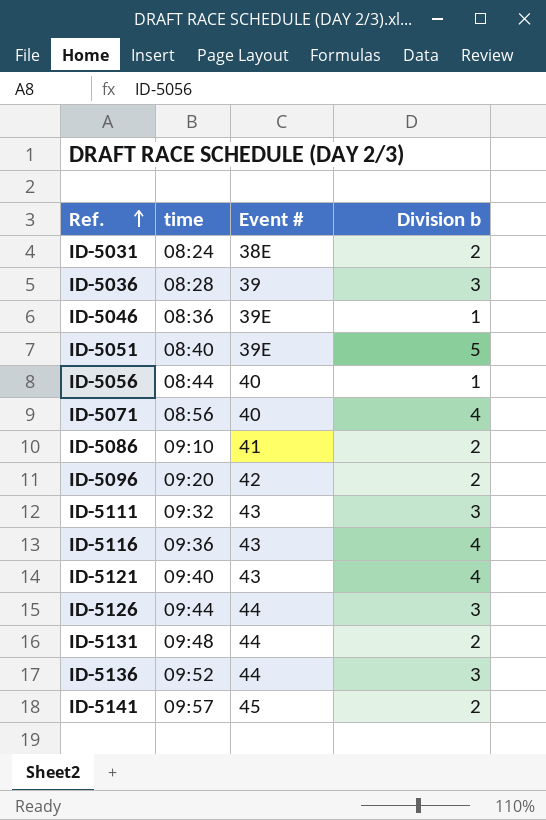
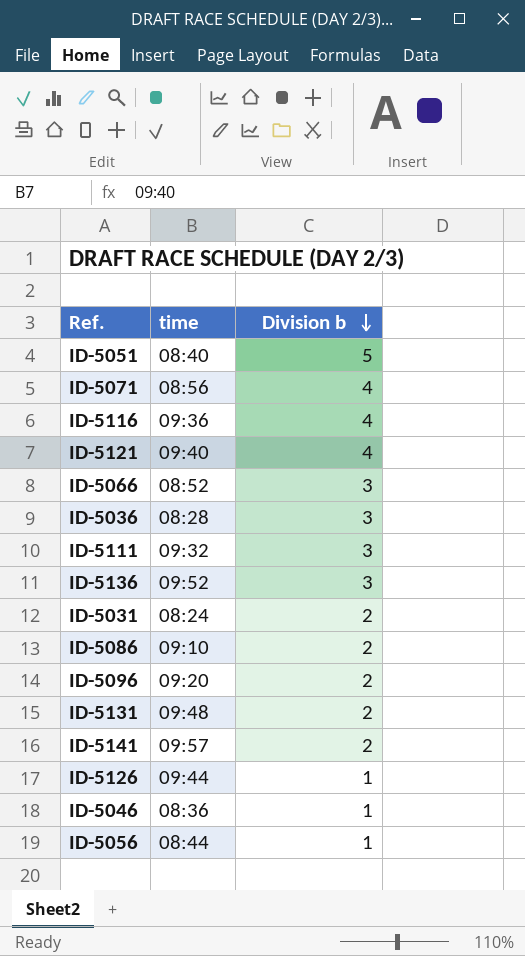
row order: Ref. ascending -> Division b descending
column Event # | position: 3 -> none
row ID-5066: none -> 08:52 | 3
ID-5126 | Division b: 3 -> 1

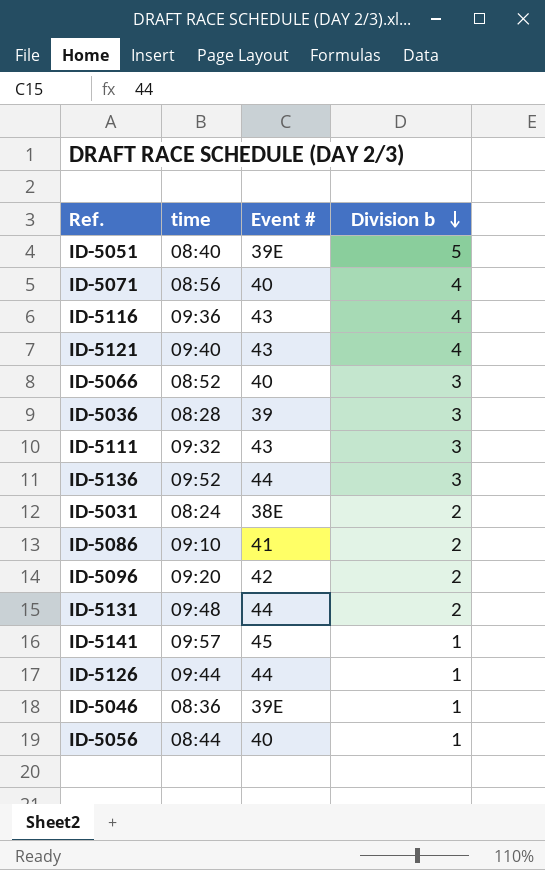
column Event # | position: none -> 3
ID-5141 | Division b: 2 -> 1

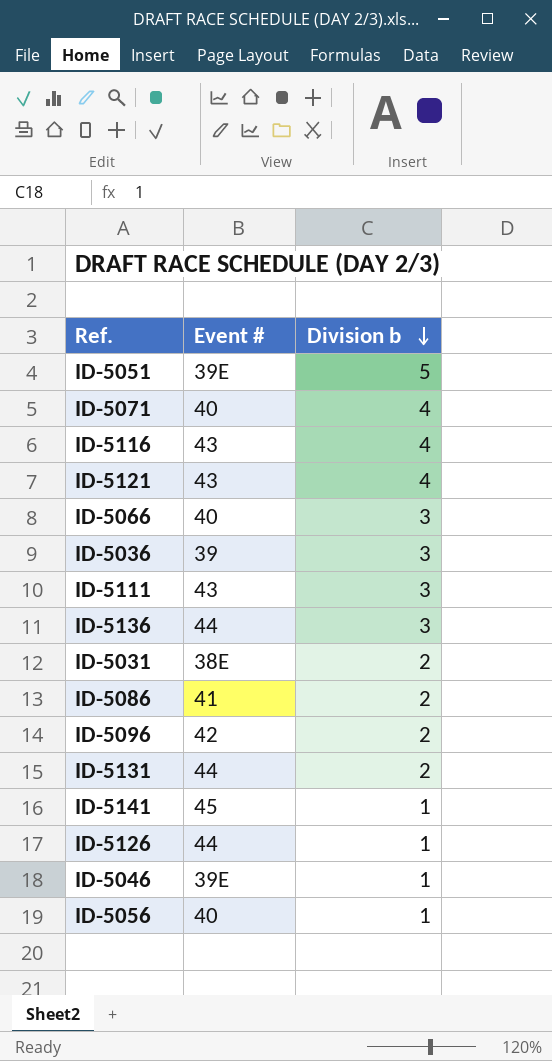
column time | position: 2 -> none

